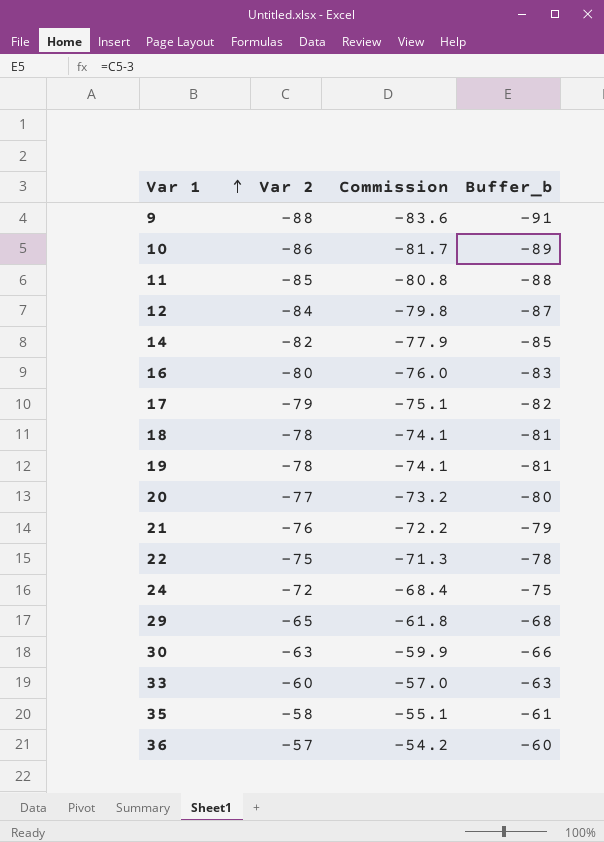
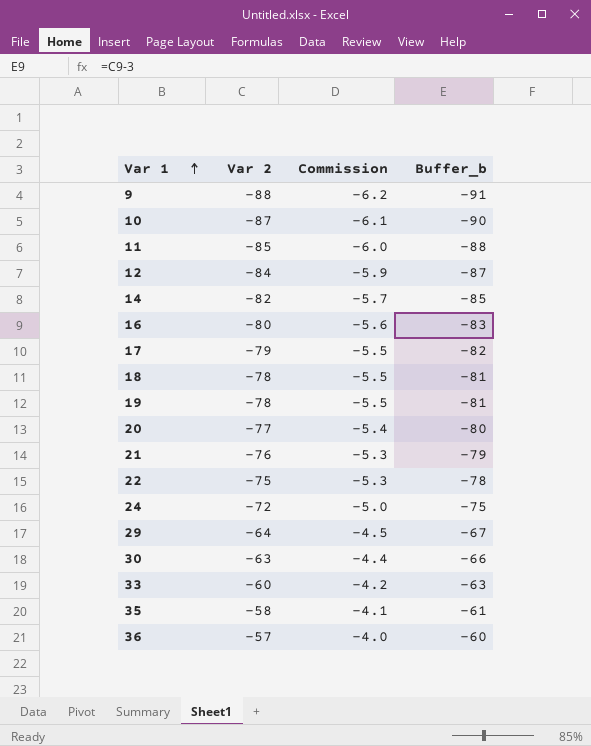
column Commission | formula: [Var 2] * 0.95 -> [Var 2] * 0.07
10 | Var 2: -86 -> -87
10 | Buffer_b: -89 -> -90
29 | Var 2: -65 -> -64
29 | Buffer_b: -68 -> -67

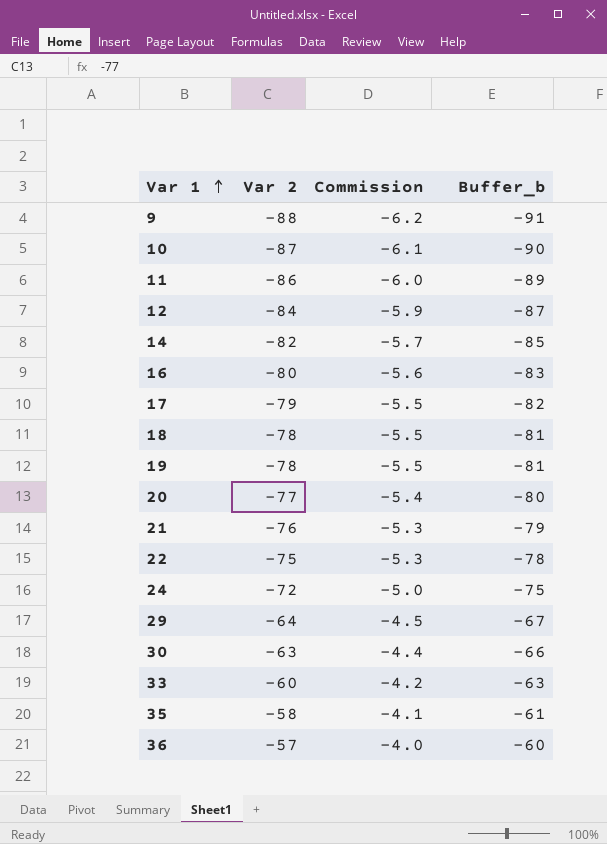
11 | Var 2: -85 -> -86
11 | Buffer_b: -88 -> -89

